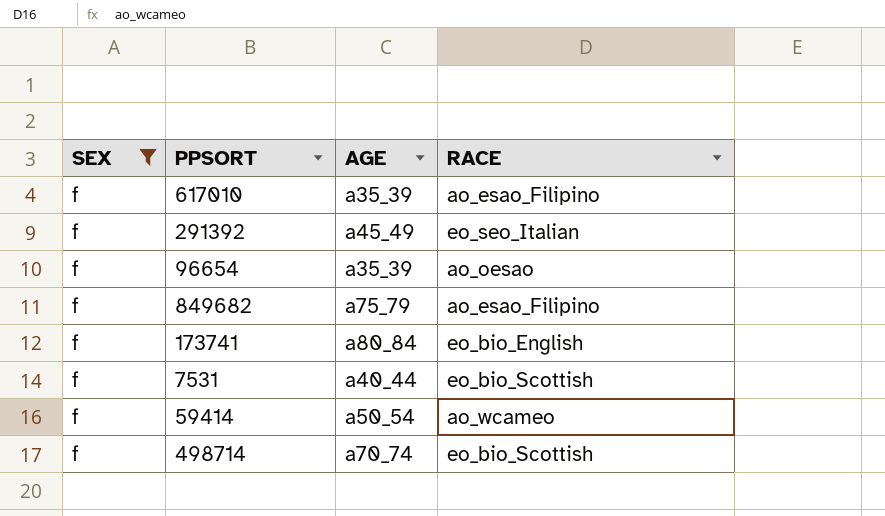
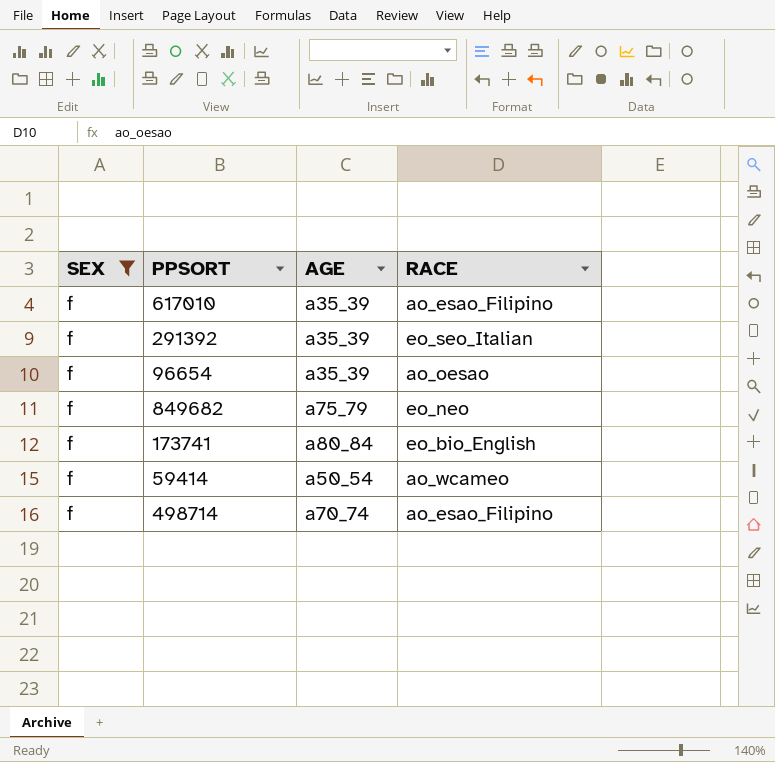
row 7531: f | a40_44 | eo_bio_Scottish -> none
291392 | AGE: a45_49 -> a35_39
849682 | RACE: ao_esao_Filipino -> eo_neo
498714 | RACE: eo_bio_Scottish -> ao_esao_Filipino

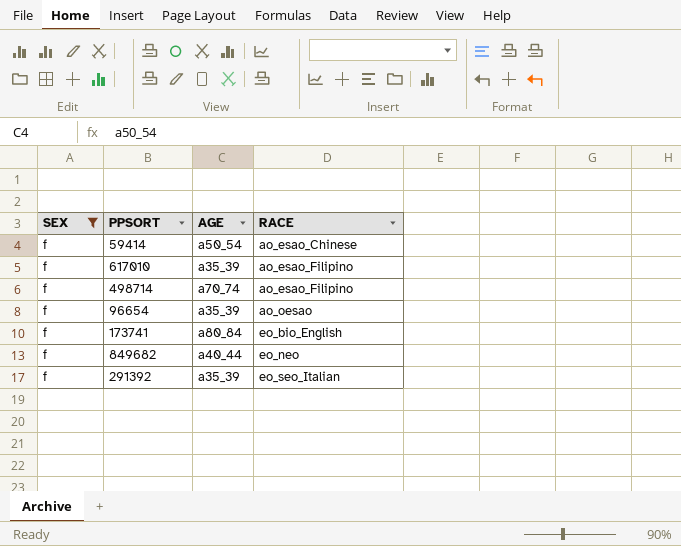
row order: none -> RACE ascending
59414 | RACE: ao_wcameo -> ao_esao_Chinese
849682 | AGE: a75_79 -> a40_44

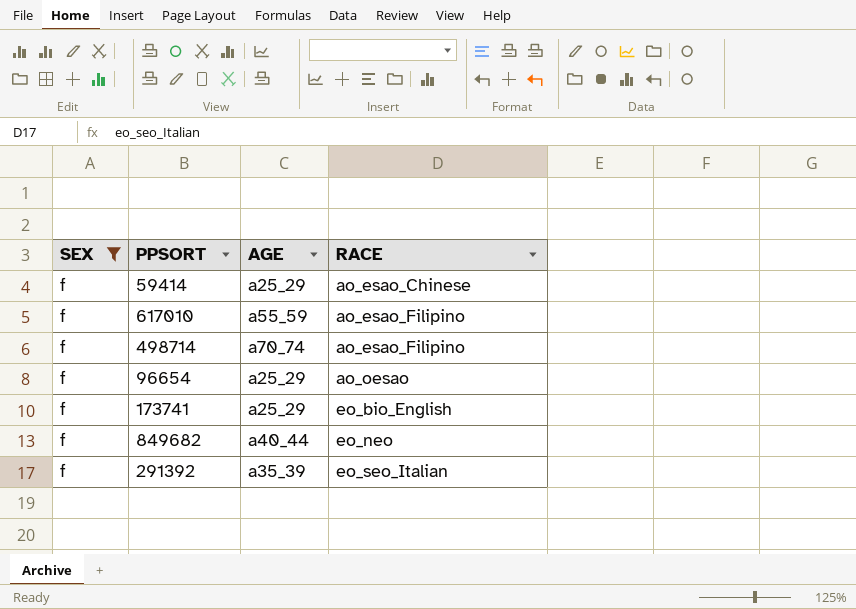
59414 | AGE: a50_54 -> a25_29
617010 | AGE: a35_39 -> a55_59
96654 | AGE: a35_39 -> a25_29
173741 | AGE: a80_84 -> a25_29

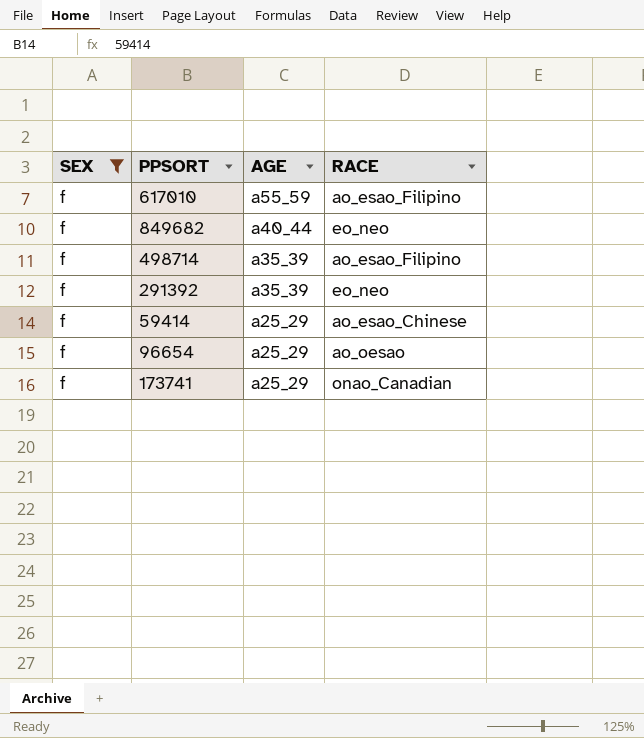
row order: RACE ascending -> AGE descending
498714 | AGE: a70_74 -> a35_39
291392 | RACE: eo_seo_Italian -> eo_neo
173741 | RACE: eo_bio_English -> onao_Canadian

